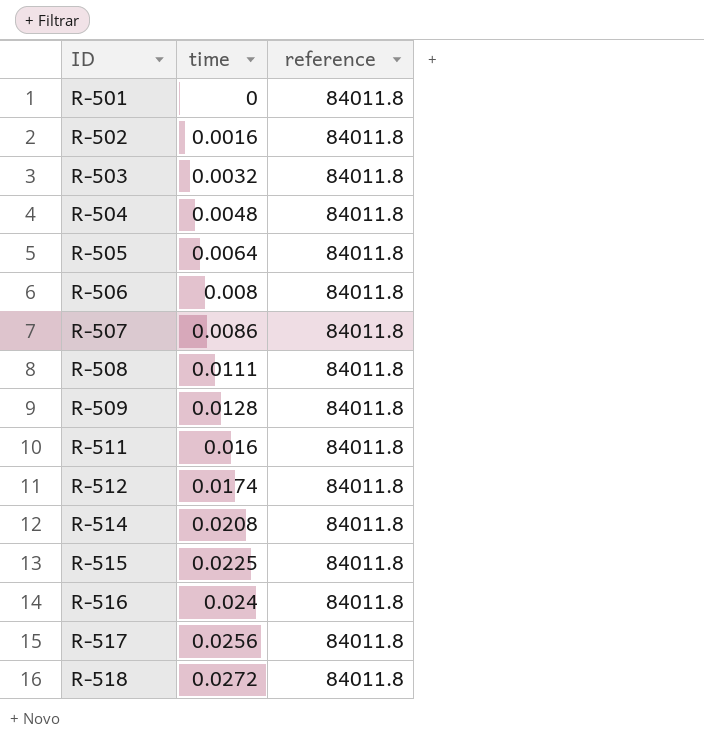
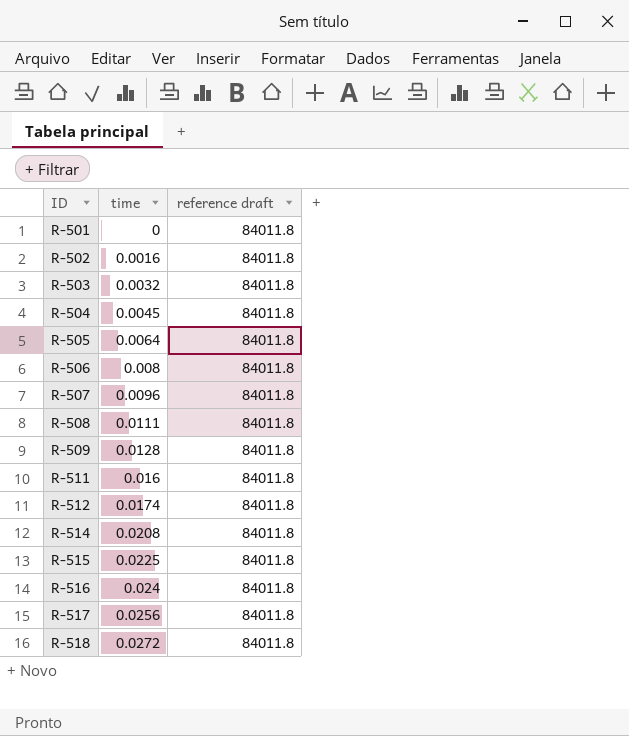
column name: reference -> reference draft
R-504 | time: 0.0048 -> 0.0045
R-507 | time: 0.0086 -> 0.0096

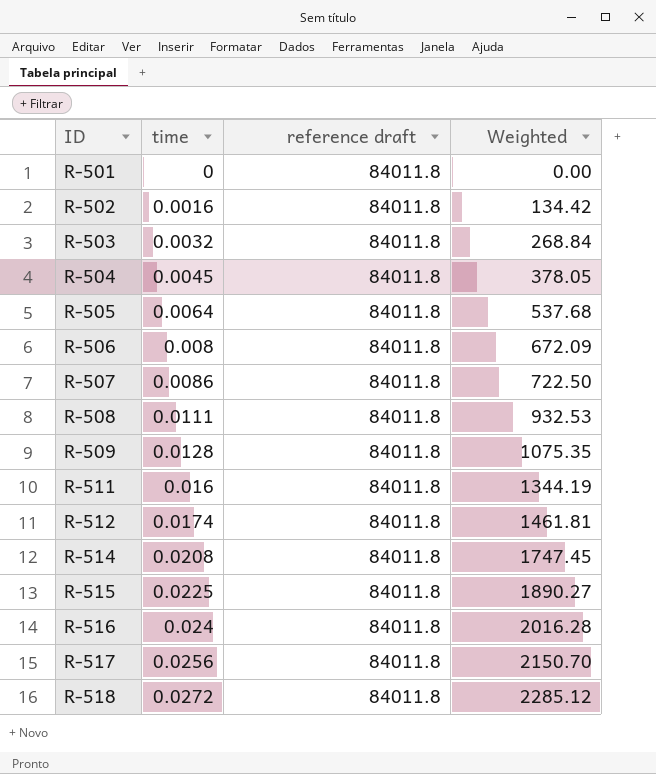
column Weighted | formula: none -> [time] * [reference draft]
R-507 | time: 0.0096 -> 0.0086

